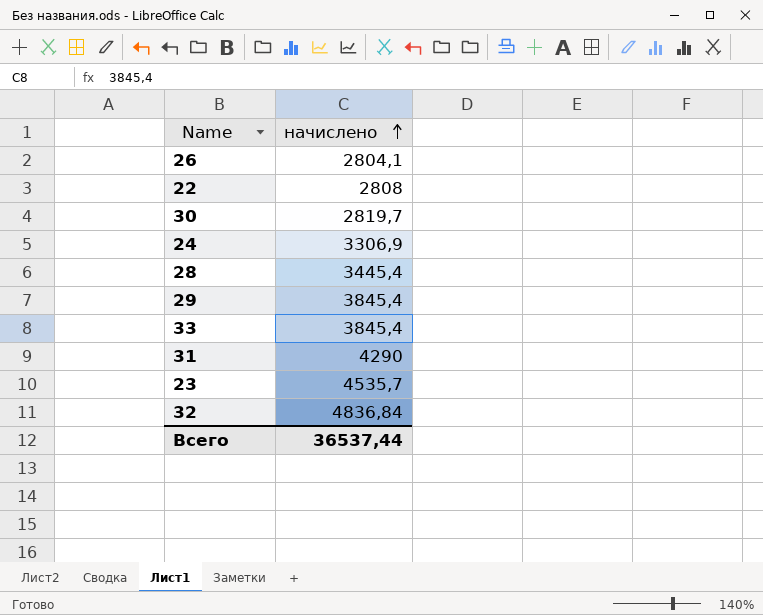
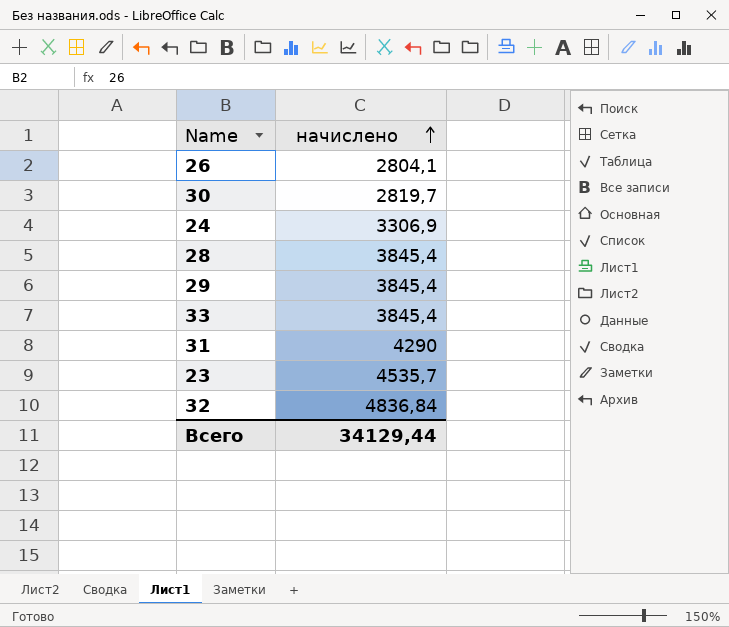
row 22: 2808 -> none
28 | начислено: 3445,4 -> 3845,4
Всего | начислено: 36537,44 -> 34129,44

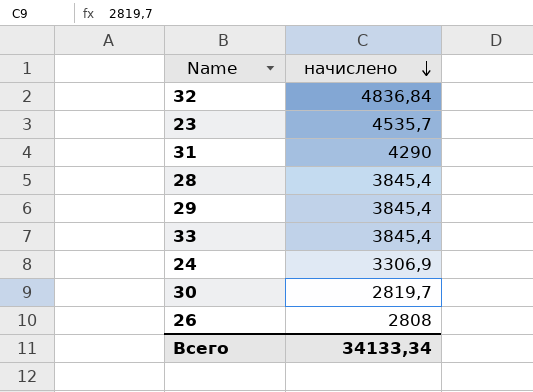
row order: начислено ascending -> начислено descending
26 | начислено: 2804,1 -> 2808
Всего | начислено: 34129,44 -> 34133,34

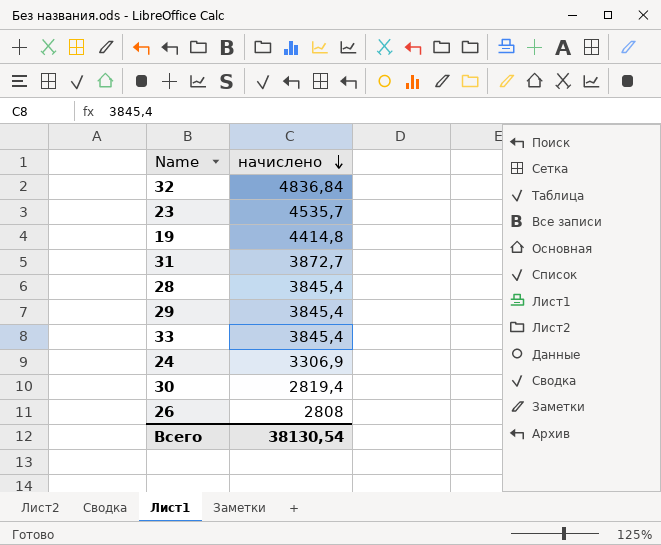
row 19: none -> 4414,8
31 | начислено: 4290 -> 3872,7
30 | начислено: 2819,7 -> 2819,4
Всего | начислено: 34133,34 -> 38130,54

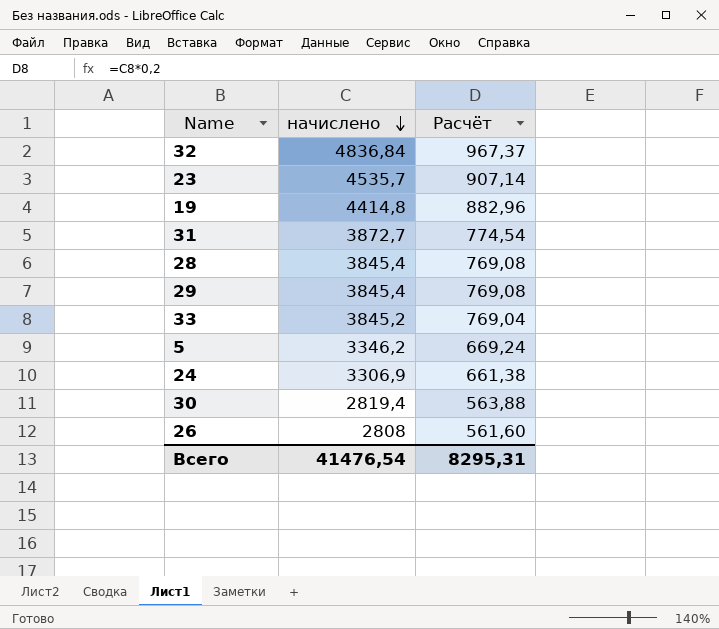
column Расчёт | formula: none -> [начислено] * 0,2
33 | начислено: 3845,4 -> 3845,2
row 5: none -> 3346,2 | 669,24
Всего | начислено: 38130,54 -> 41476,54

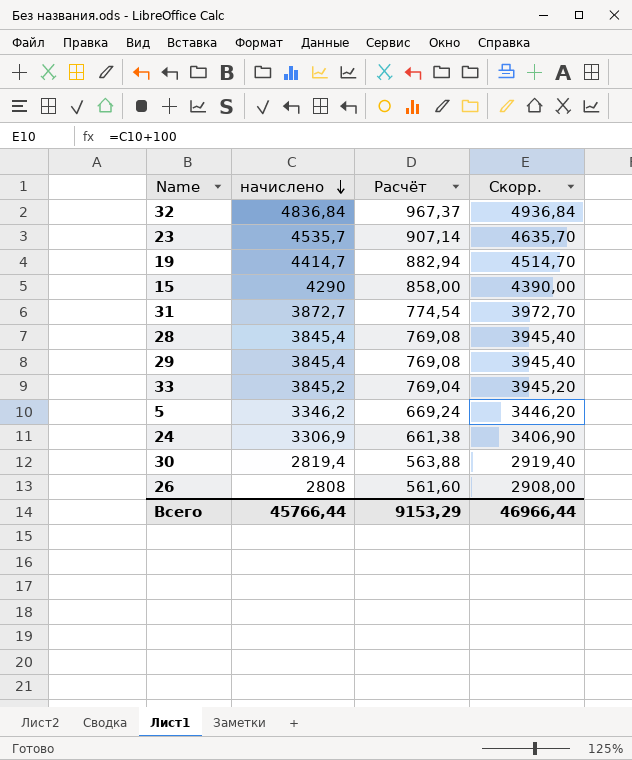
column Скорр. | formula: none -> [начислено] + 100
19 | начислено: 4414,8 -> 4414,7
19 | Расчёт: 882,96 -> 882,94
row 15: none -> 4290 | 858,00 | 4390,00
Всего | начислено: 41476,54 -> 45766,44
Всего | Расчёт: 8295,31 -> 9153,29

